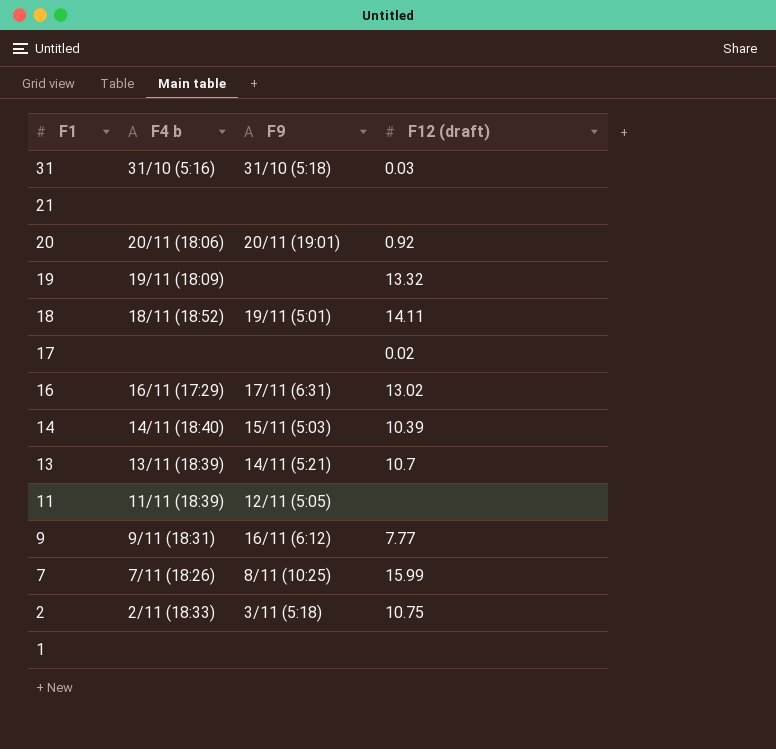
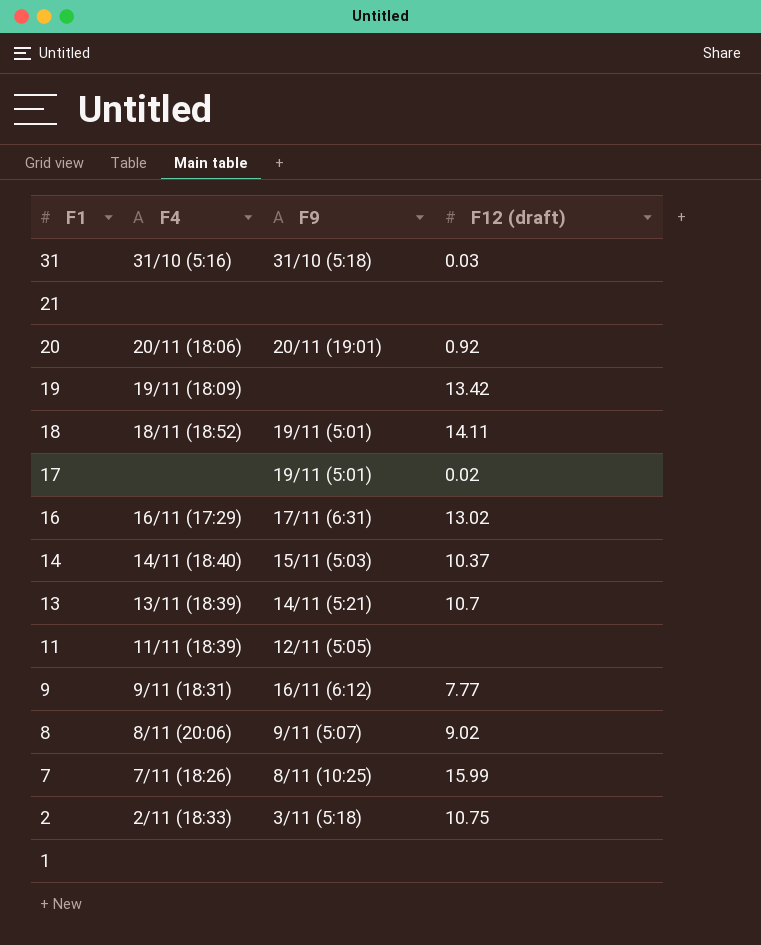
column name: F4 b -> F4
19 | F12 (draft): 13.32 -> 13.42
17 | F9: none -> 19/11 (5:01)
14 | F12 (draft): 10.39 -> 10.37
row 8: none -> 8/11 (20:06) | 9/11 (5:07) | 9.02

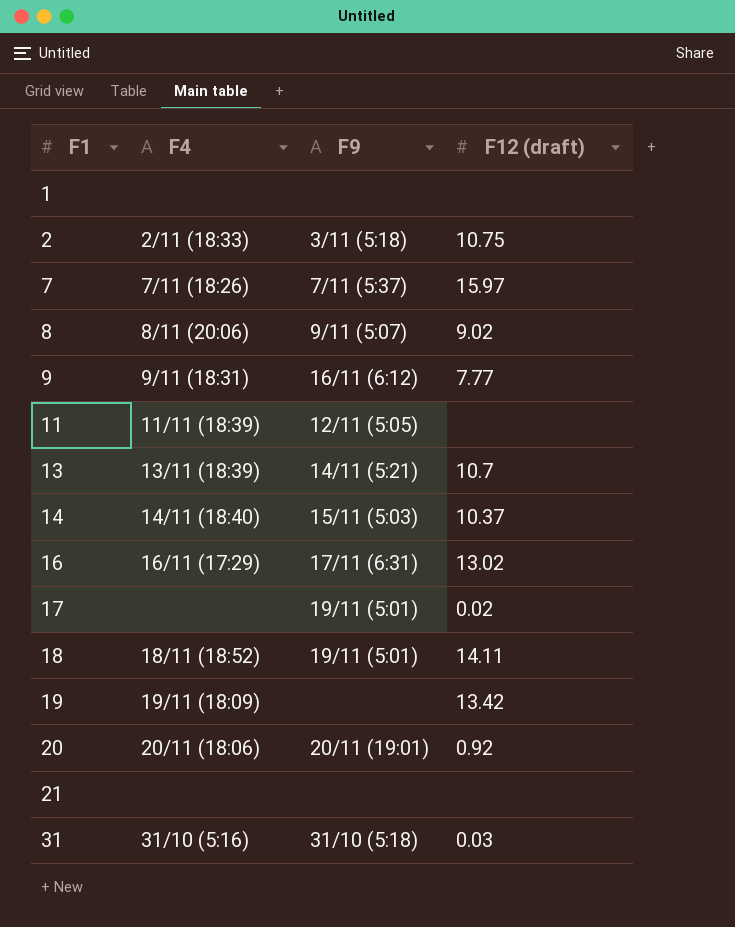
row order: F1 descending -> F1 ascending
7 | F9: 8/11 (10:25) -> 7/11 (5:37)
7 | F12 (draft): 15.99 -> 15.97

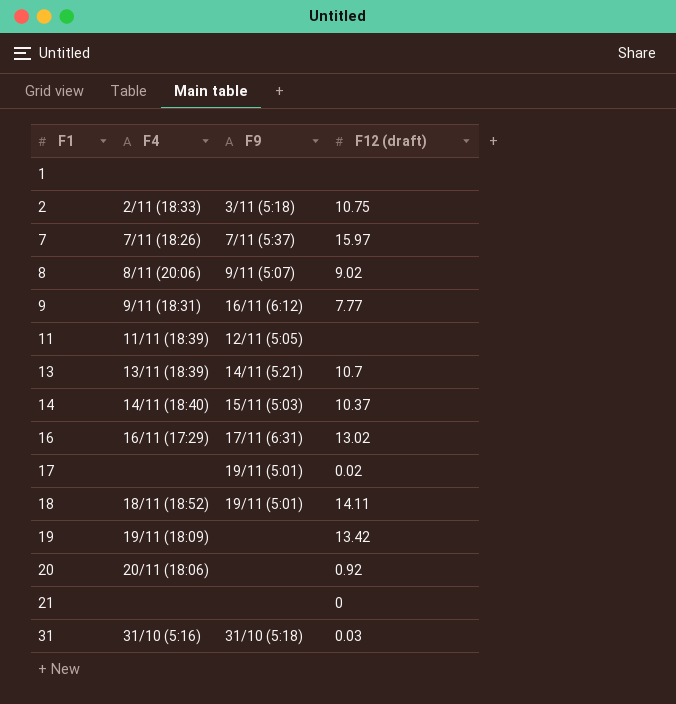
20 | F9: 20/11 (19:01) -> none
21 | F12 (draft): none -> 0

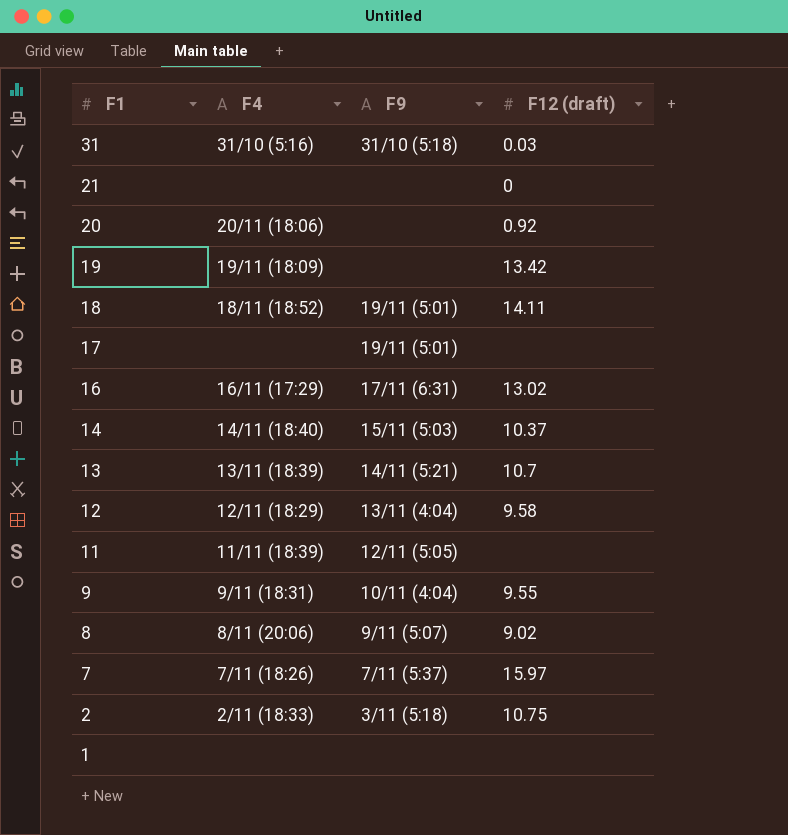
row order: F1 ascending -> F1 descending
17 | F12 (draft): 0.02 -> none
row 12: none -> 12/11 (18:29) | 13/11 (4:04) | 9.58
9 | F9: 16/11 (6:12) -> 10/11 (4:04)
9 | F12 (draft): 7.77 -> 9.55

